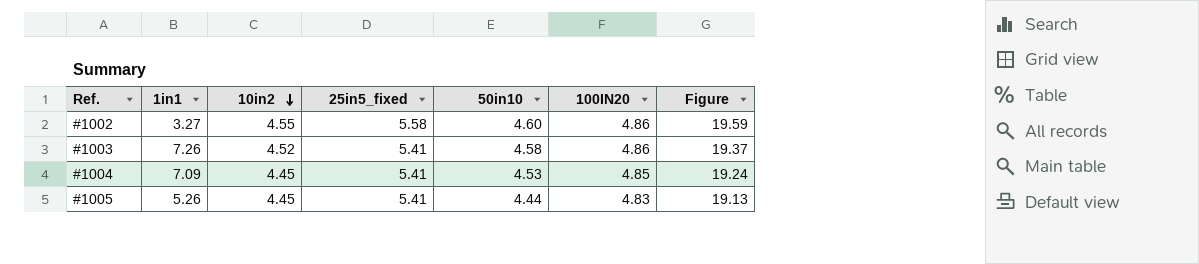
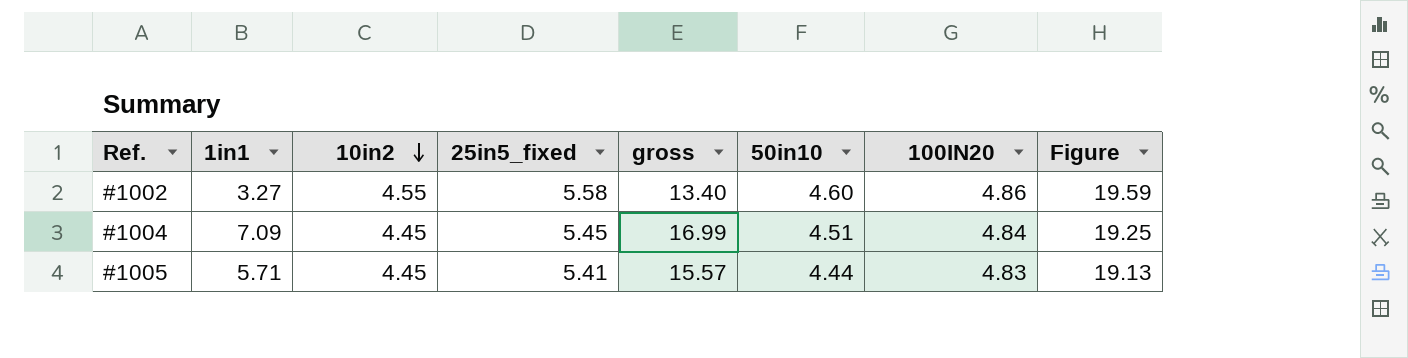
column gross | formula: none -> [1in1] + [10in2] + [25in5_fixed]
row #1003: 7.26 | 4.52 | 5.41 | 4.58 | 4.86 | 19.37 -> none
#1004 | 25in5_fixed: 5.41 -> 5.45
#1004 | 50in10: 4.53 -> 4.51
#1004 | 100IN20: 4.85 -> 4.84
#1004 | Figure: 19.24 -> 19.25
#1005 | 1in1: 5.26 -> 5.71

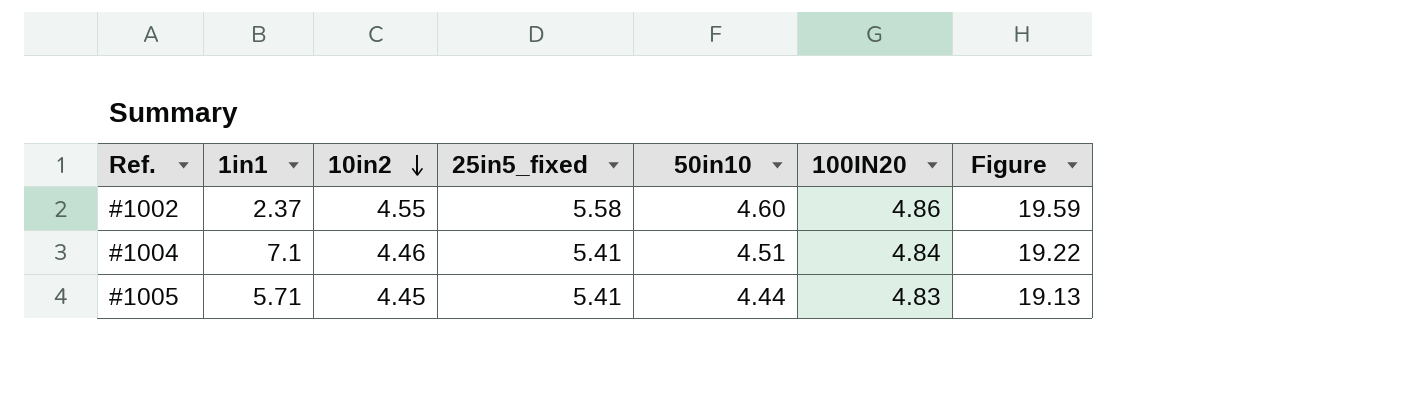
column gross | formula: [1in1] + [10in2] + [25in5_fixed] -> none
#1002 | 1in1: 3.27 -> 2.37
#1004 | 1in1: 7.09 -> 7.1
#1004 | 10in2: 4.45 -> 4.46
#1004 | 25in5_fixed: 5.45 -> 5.41
#1004 | Figure: 19.25 -> 19.22

